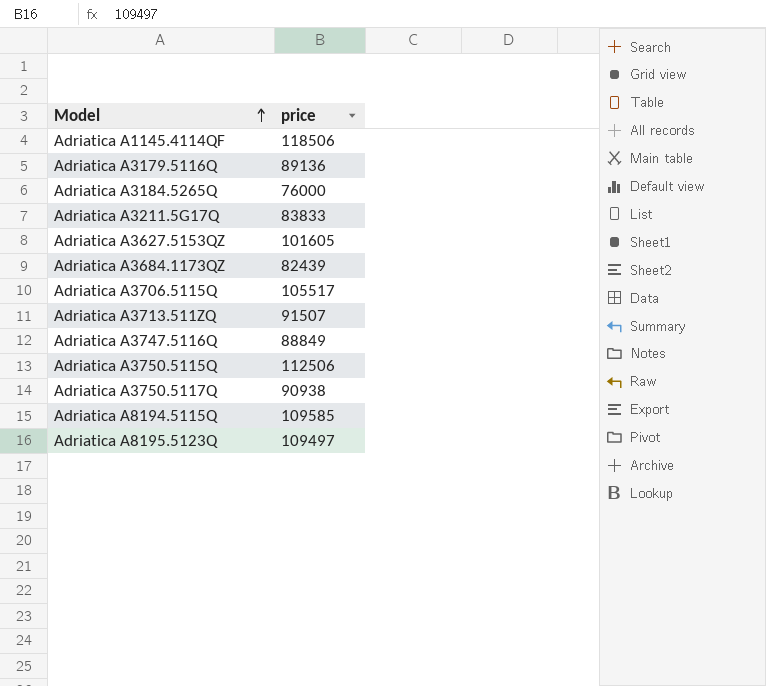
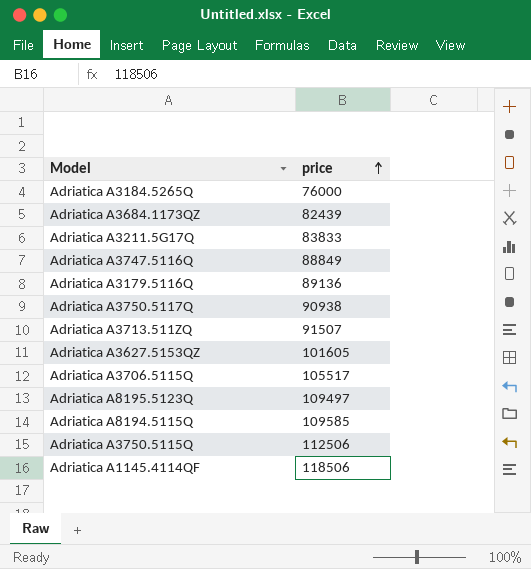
row order: Model ascending -> price ascending

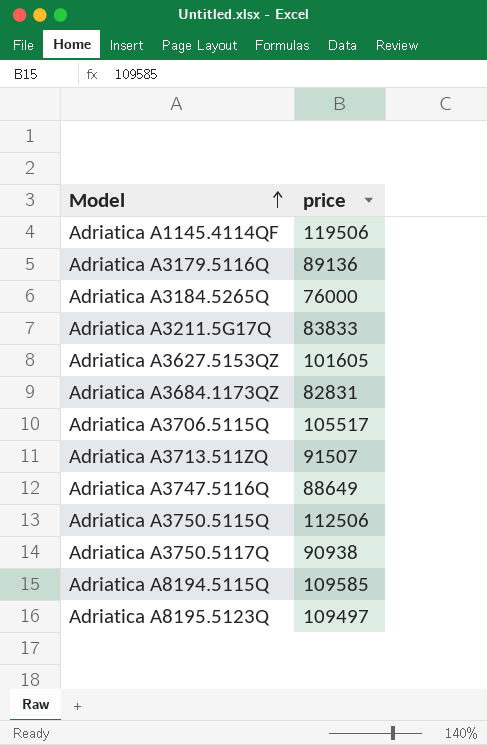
row order: price ascending -> Model ascending
Adriatica A1145.4114QF | price: 118506 -> 119506
Adriatica A3684.1173QZ | price: 82439 -> 82831
Adriatica A3747.5116Q | price: 88849 -> 88649

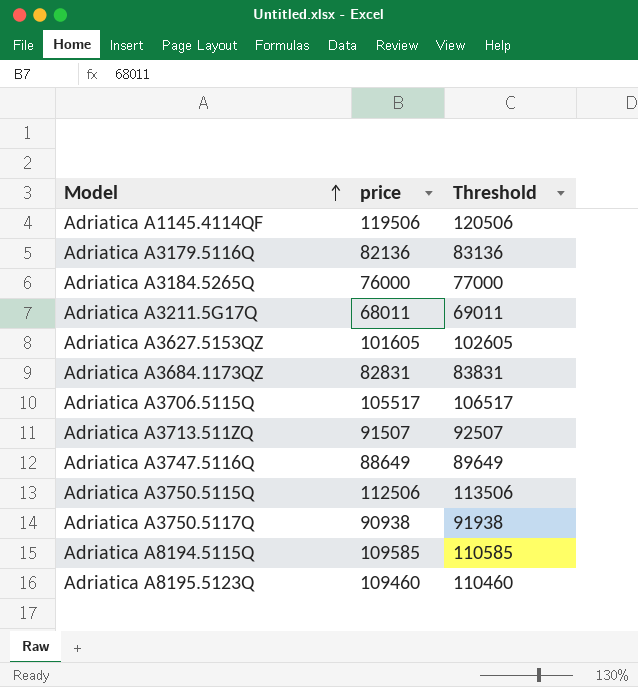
column Threshold | formula: none -> [price] + 1000
Adriatica A3179.5116Q | price: 89136 -> 82136
Adriatica A3211.5G17Q | price: 83833 -> 68011
Adriatica A8195.5123Q | price: 109497 -> 109460

